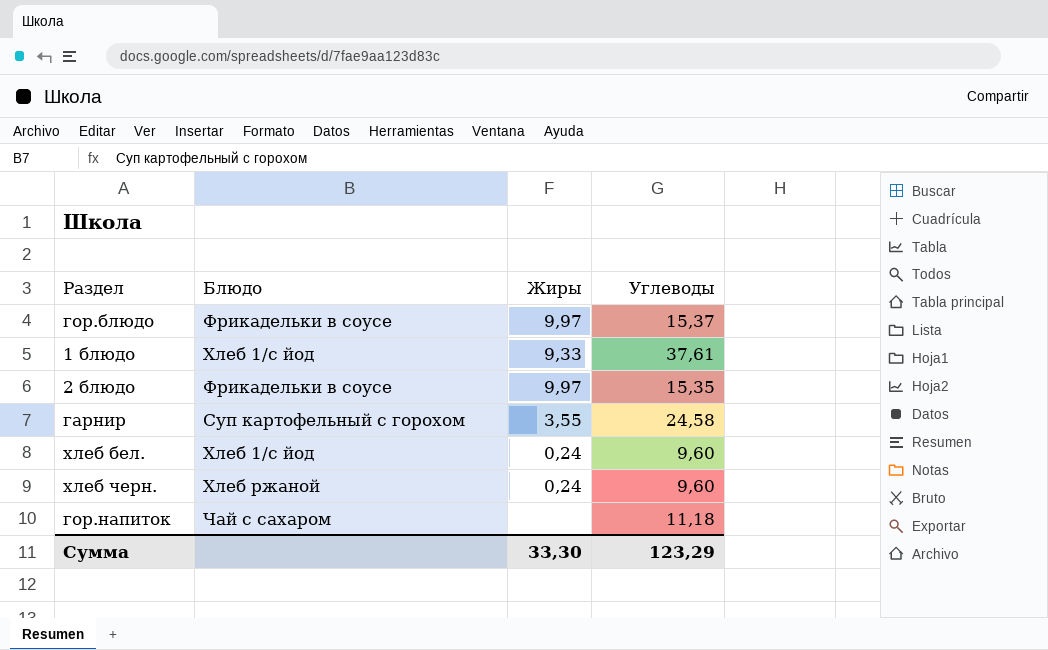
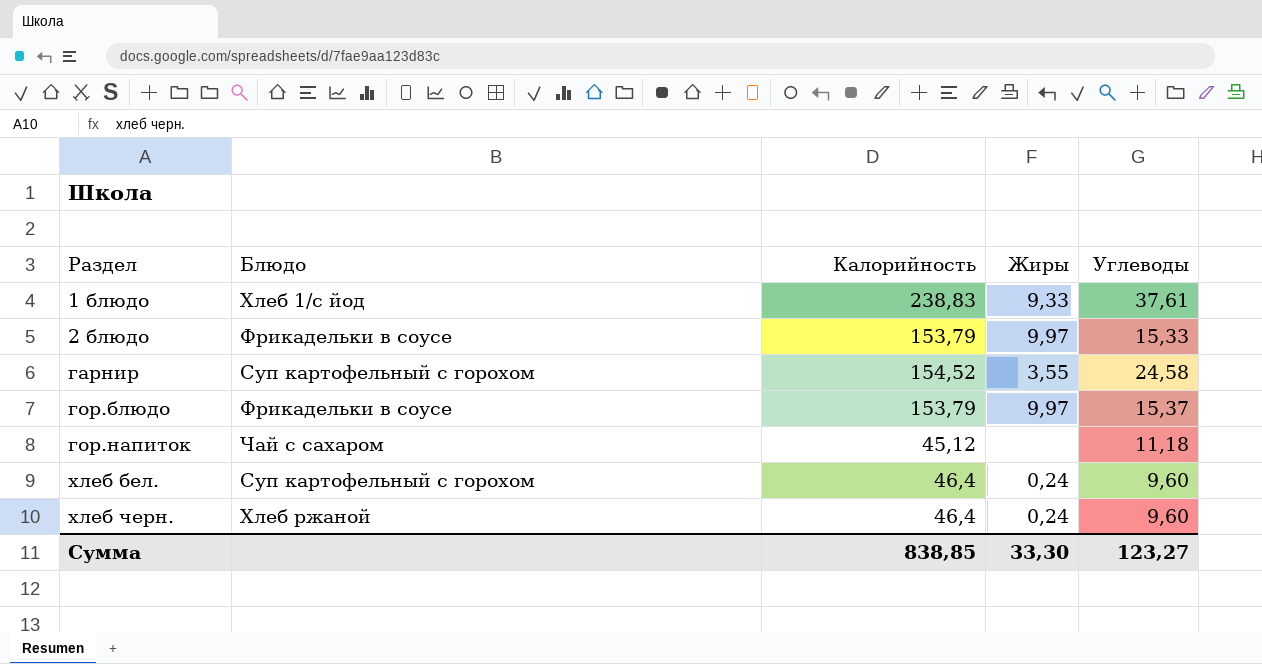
row order: none -> Раздел ascending
column Калорийность | position: none -> 3
2 блюдо | Углеводы: 15,35 -> 15,33
хлеб бел. | Блюдо: Хлеб 1/с йод -> Суп картофельный с горохом
Сумма | Углеводы: 123,29 -> 123,27

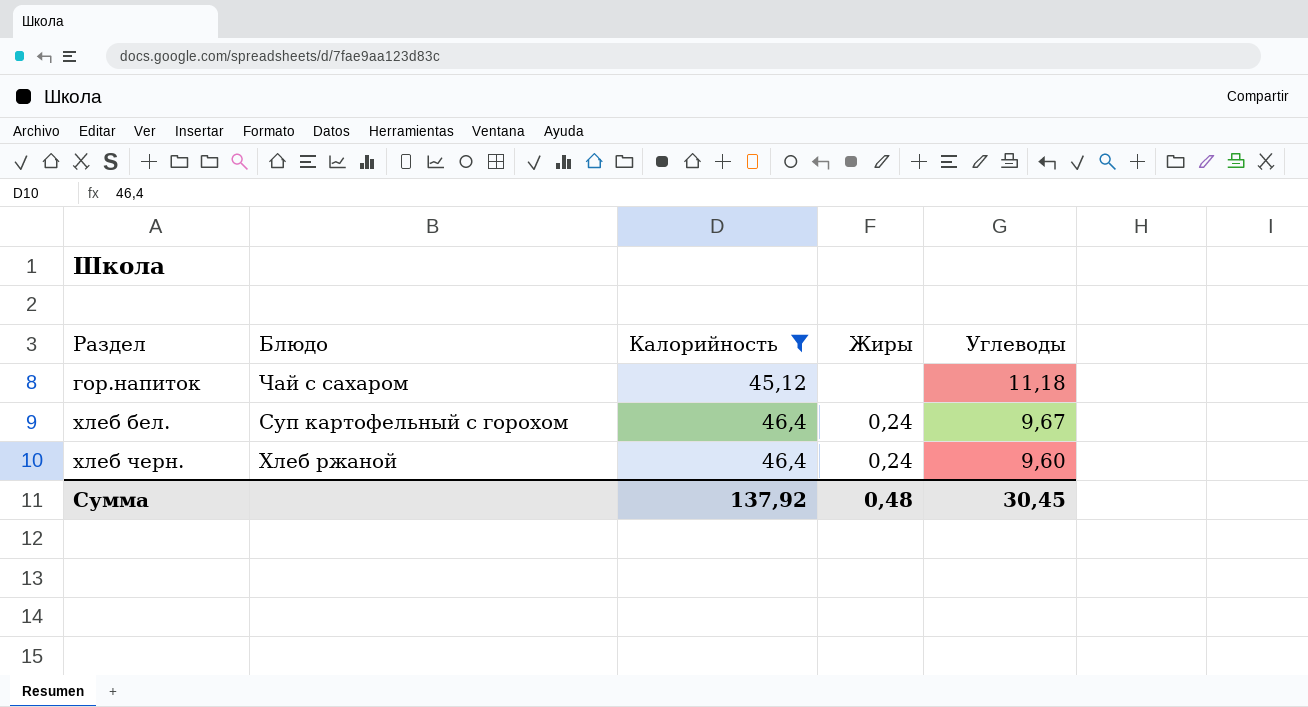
filter: none -> Калорийность <= 46,4
хлеб бел. | Углеводы: 9,60 -> 9,67
Сумма | Калорийность: 838,85 -> 137,92
Сумма | Жиры: 33,30 -> 0,48
Сумма | Углеводы: 123,27 -> 30,45

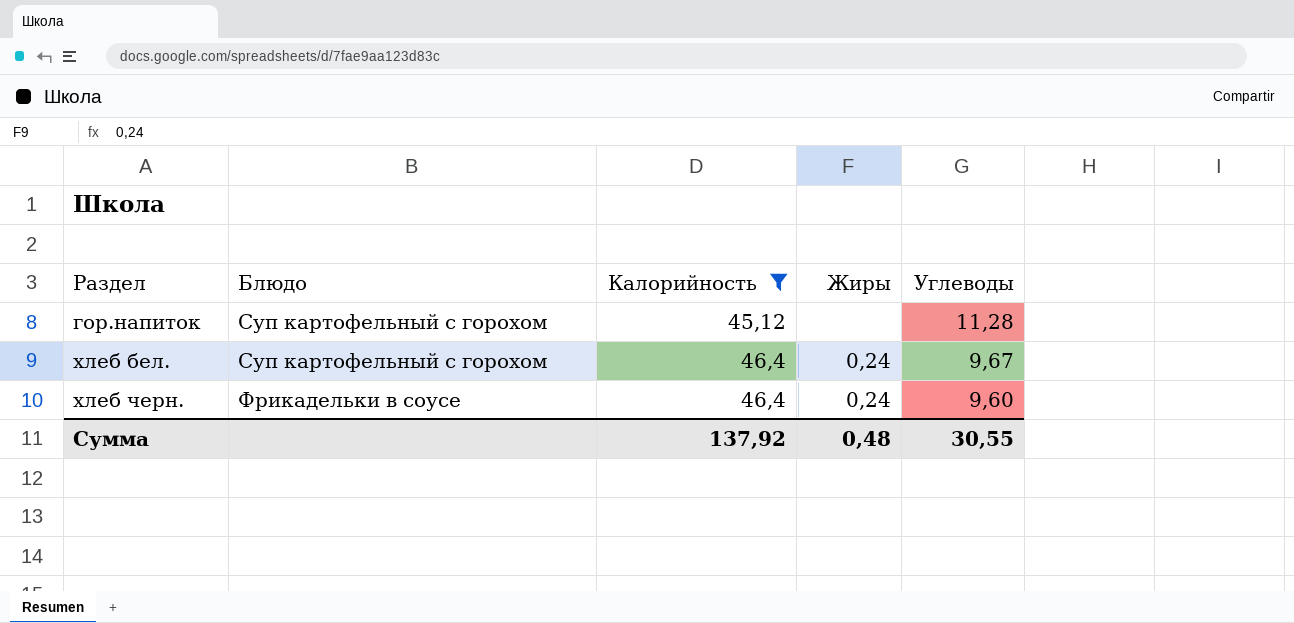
гор.напиток | Блюдо: Чай с сахаром -> Суп картофельный с горохом
гор.напиток | Углеводы: 11,18 -> 11,28
хлеб черн. | Блюдо: Хлеб ржаной -> Фрикадельки в соусе
Сумма | Углеводы: 30,45 -> 30,55

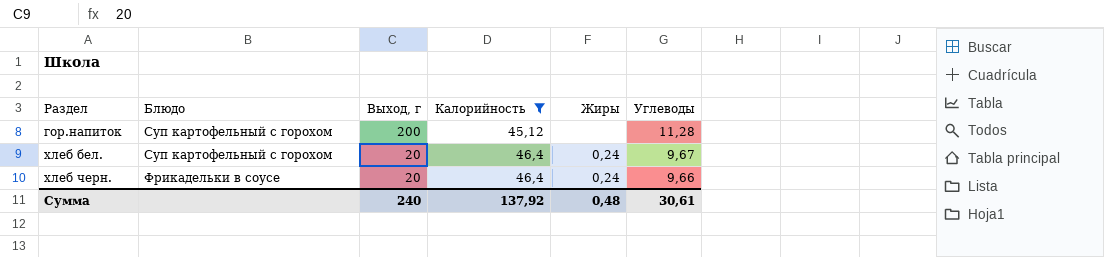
column Выход, г | position: none -> 3
хлеб черн. | Углеводы: 9,60 -> 9,66
Сумма | Углеводы: 30,55 -> 30,61

